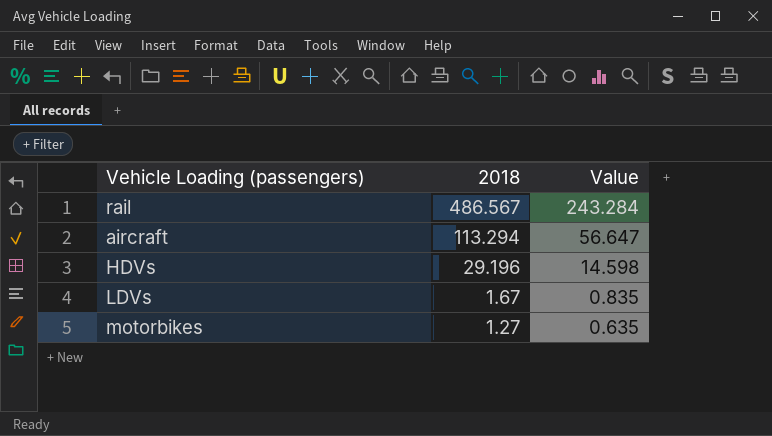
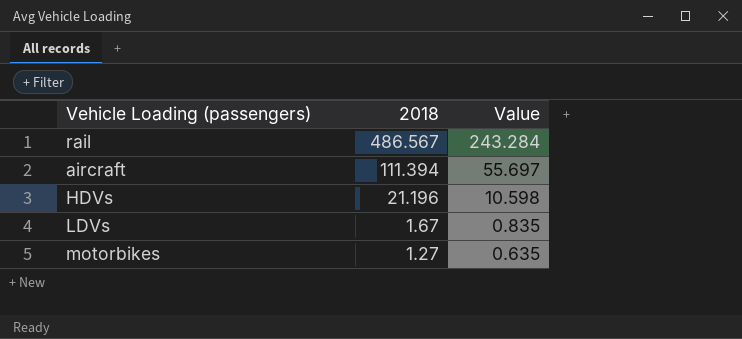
aircraft | 2018: 113.294 -> 111.394
aircraft | Value: 56.647 -> 55.697
HDVs | 2018: 29.196 -> 21.196
HDVs | Value: 14.598 -> 10.598

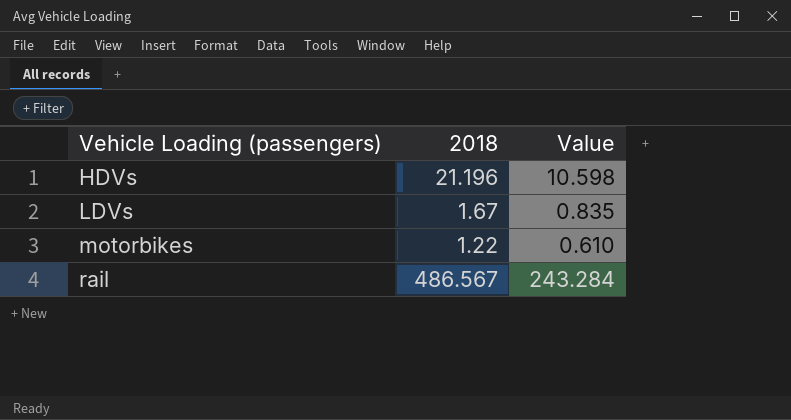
row order: 2018 descending -> Vehicle Loading (passengers) ascending
row aircraft: 111.394 | 55.697 -> none
motorbikes | 2018: 1.27 -> 1.22
motorbikes | Value: 0.635 -> 0.610

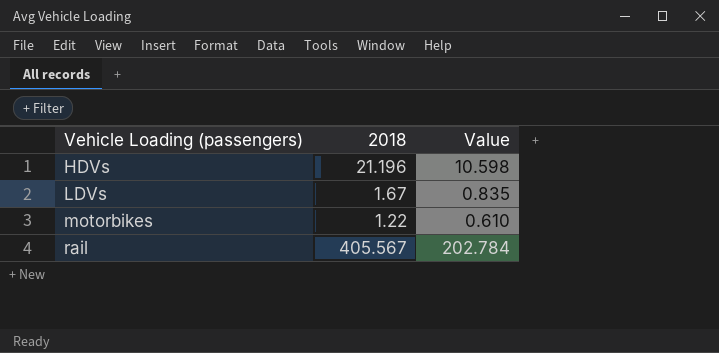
rail | 2018: 486.567 -> 405.567
rail | Value: 243.284 -> 202.784

